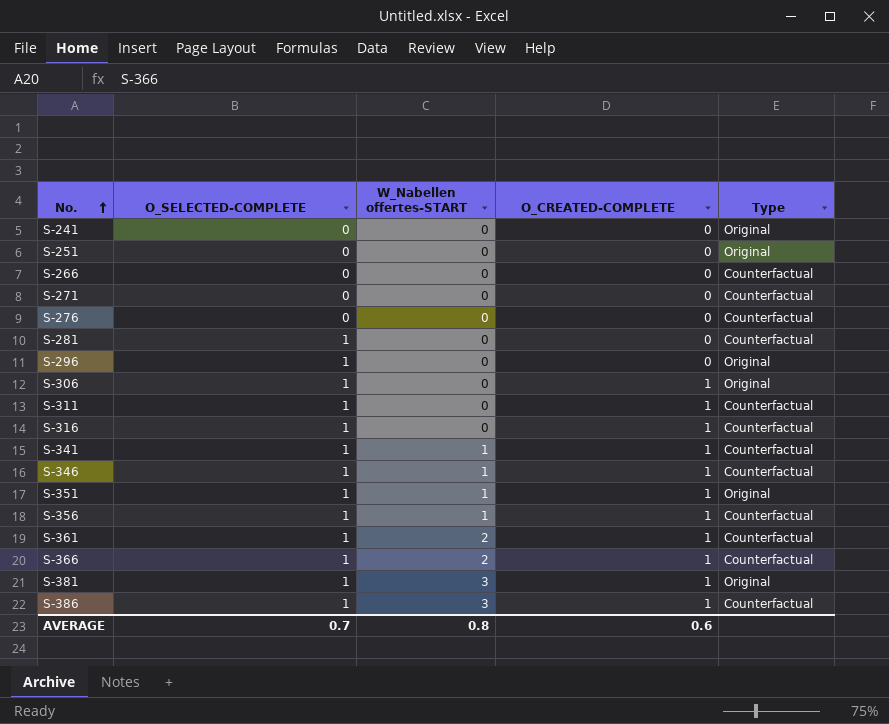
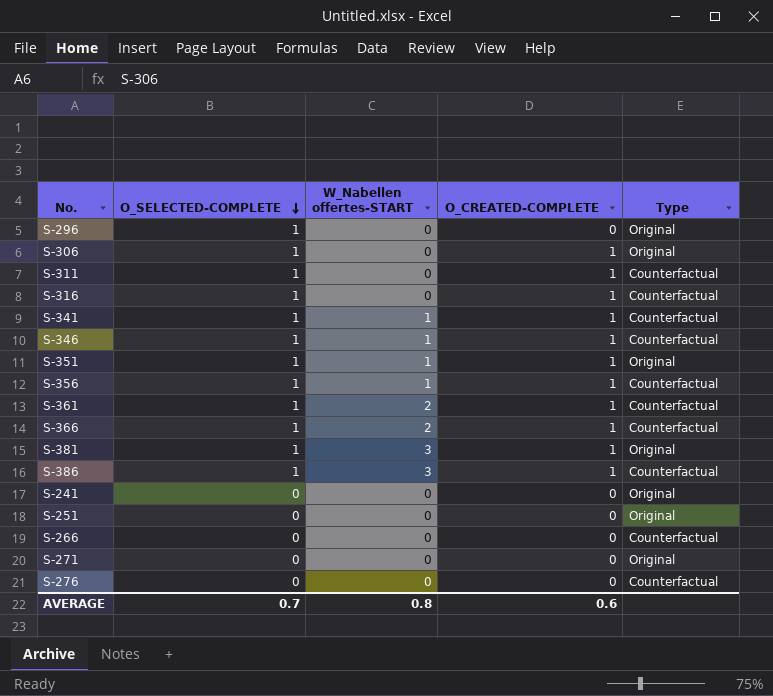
row order: No. ascending -> O_SELECTED-COMPLETE descending
row S-281: 1 | 0 | 0 | Counterfactual -> none
S-271 | Type: Counterfactual -> Original

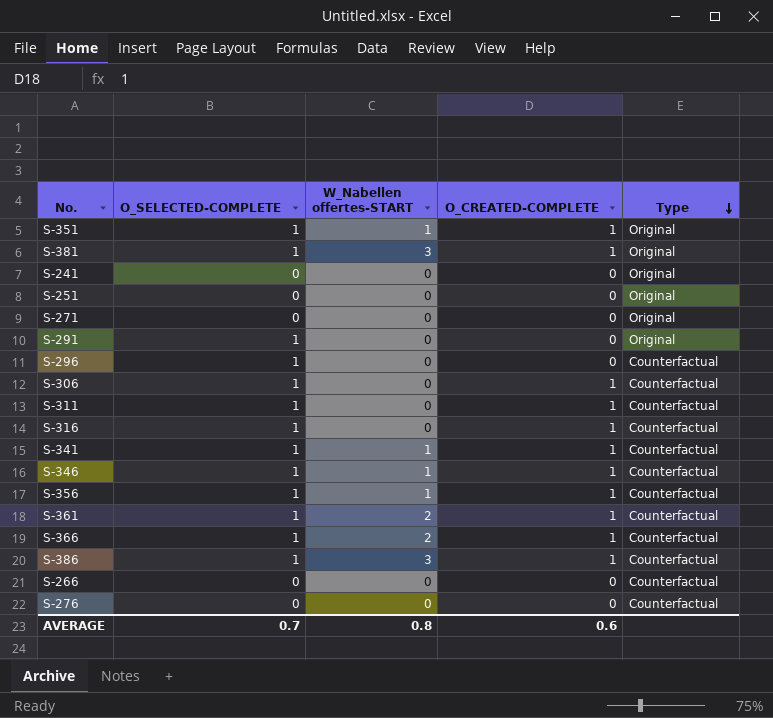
row order: O_SELECTED-COMPLETE descending -> Type descending
row S-291: none -> 1 | 0 | 0 | Original
S-296 | Type: Original -> Counterfactual
S-306 | Type: Original -> Counterfactual

